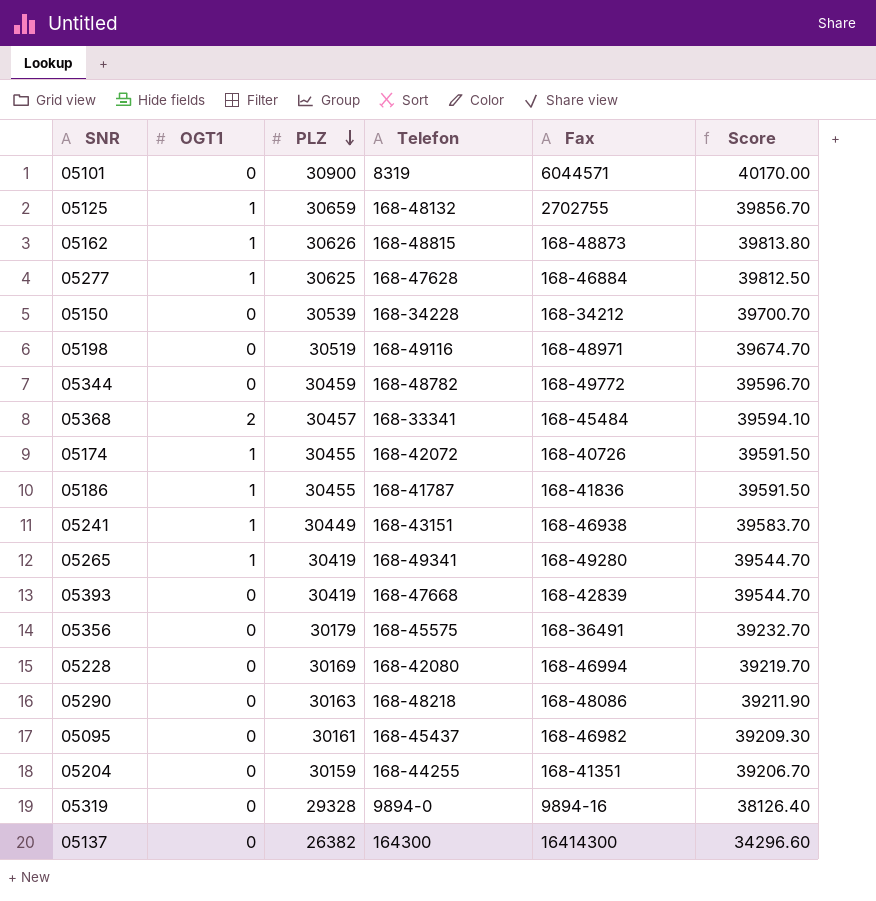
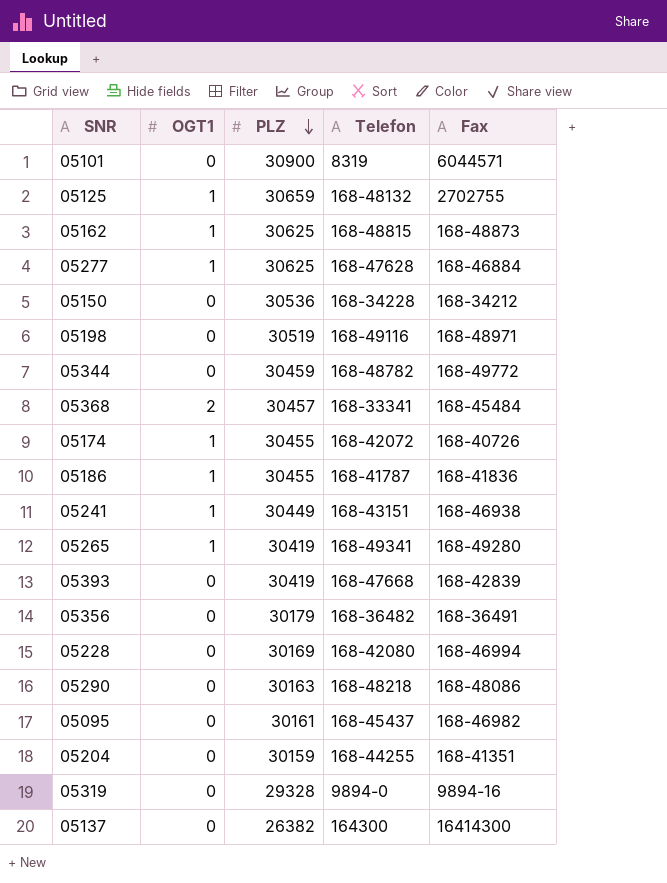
column Score | formula: [PLZ] * 1.3 -> none
05162 | PLZ: 30626 -> 30625
05150 | PLZ: 30539 -> 30536
05356 | Telefon: 168-45575 -> 168-36482

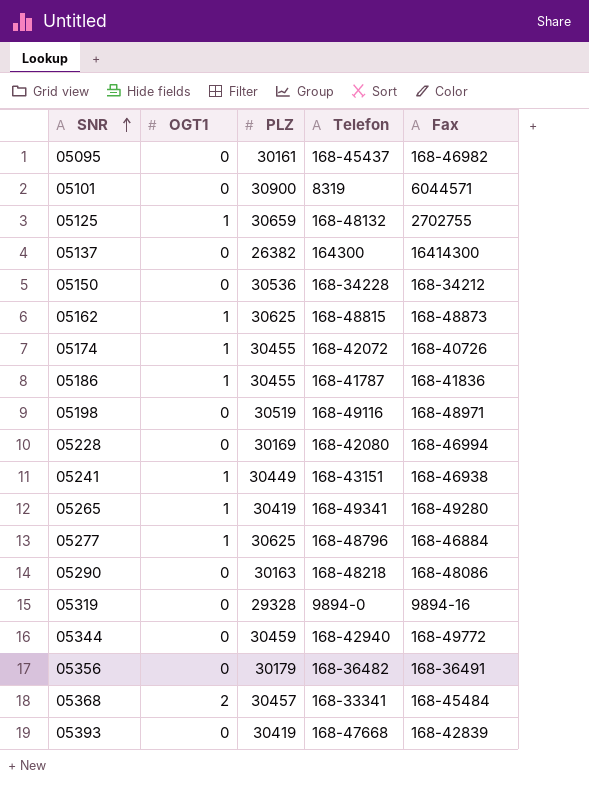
row order: PLZ descending -> SNR ascending
row 05204: 0 | 30159 | 168-44255 | 168-41351 -> none
05277 | Telefon: 168-47628 -> 168-48796
05344 | Telefon: 168-48782 -> 168-42940

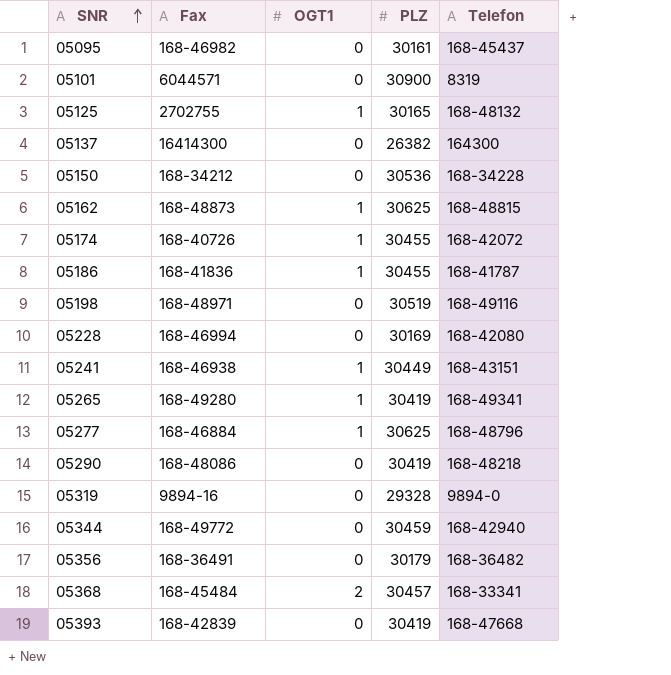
column Fax | position: 5 -> 2
05125 | PLZ: 30659 -> 30165
05290 | PLZ: 30163 -> 30419

